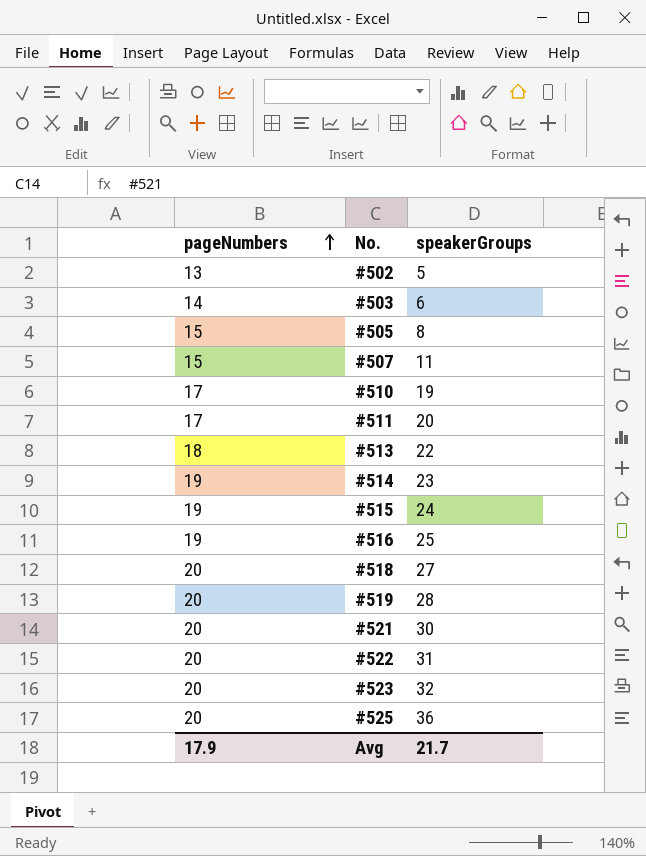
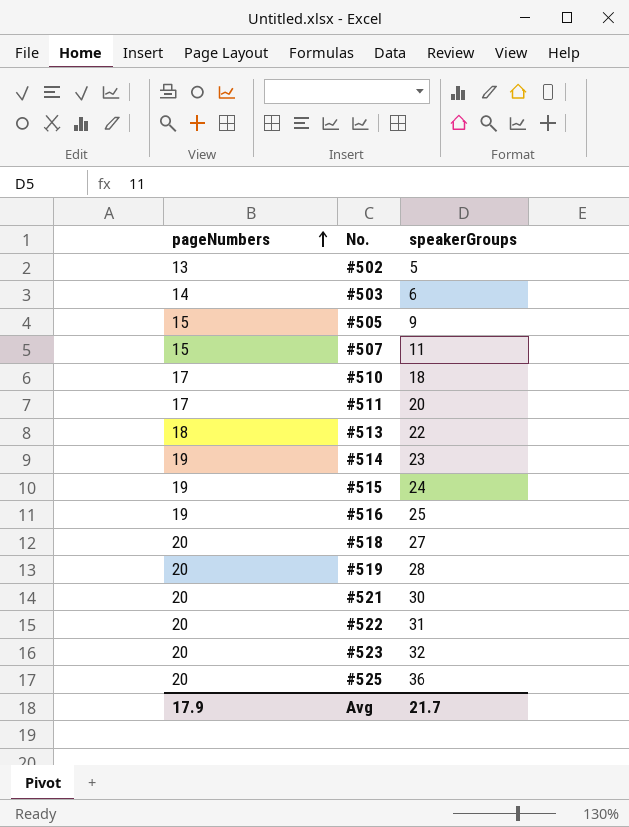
#505 | speakerGroups: 8 -> 9
#510 | speakerGroups: 19 -> 18

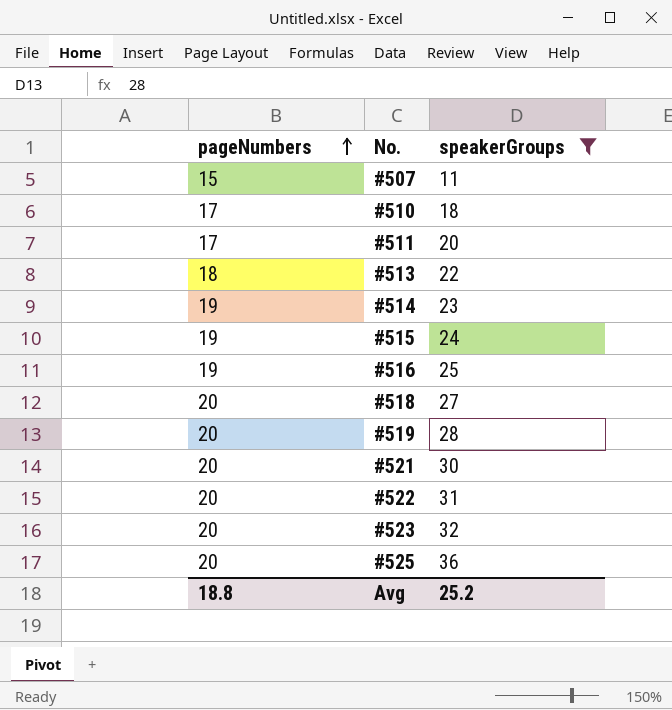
filter: none -> speakerGroups >= 11
Avg | pageNumbers: 17.9 -> 18.8
Avg | speakerGroups: 21.7 -> 25.2

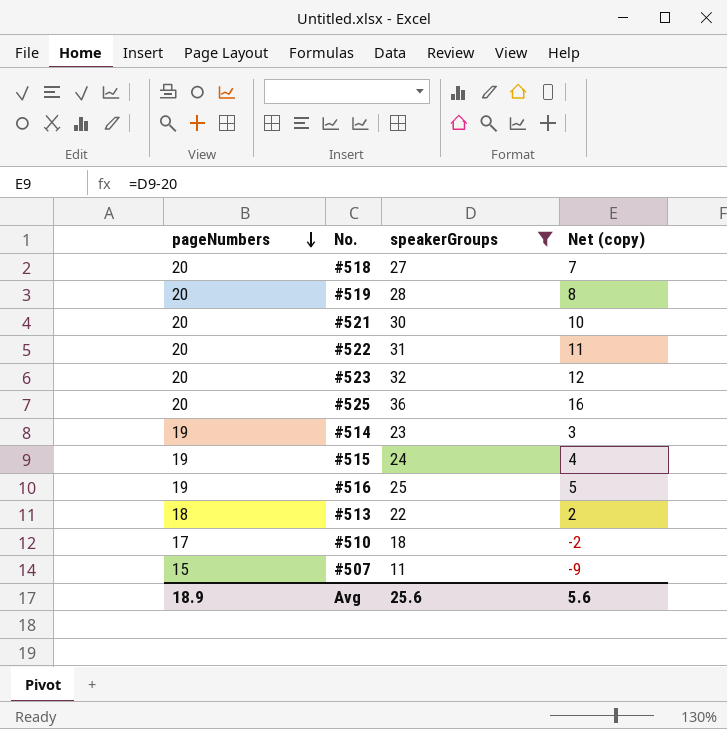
row order: pageNumbers ascending -> pageNumbers descending
column Net (copy) | formula: none -> [speakerGroups] - 20
row #511: 17 | 20 -> none
Avg | pageNumbers: 18.8 -> 18.9
Avg | speakerGroups: 25.2 -> 25.6

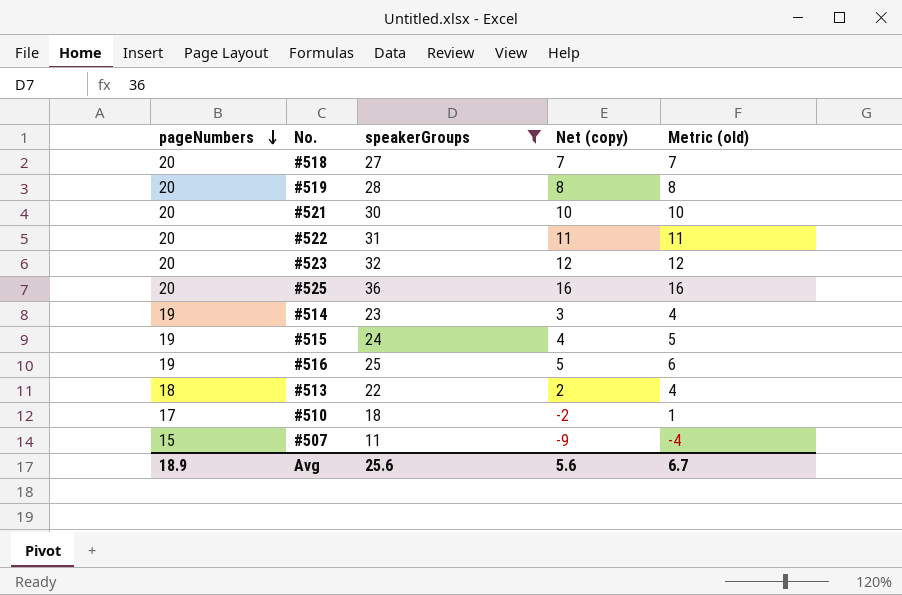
column Metric (old) | formula: none -> [speakerGroups] - [pageNumbers]

